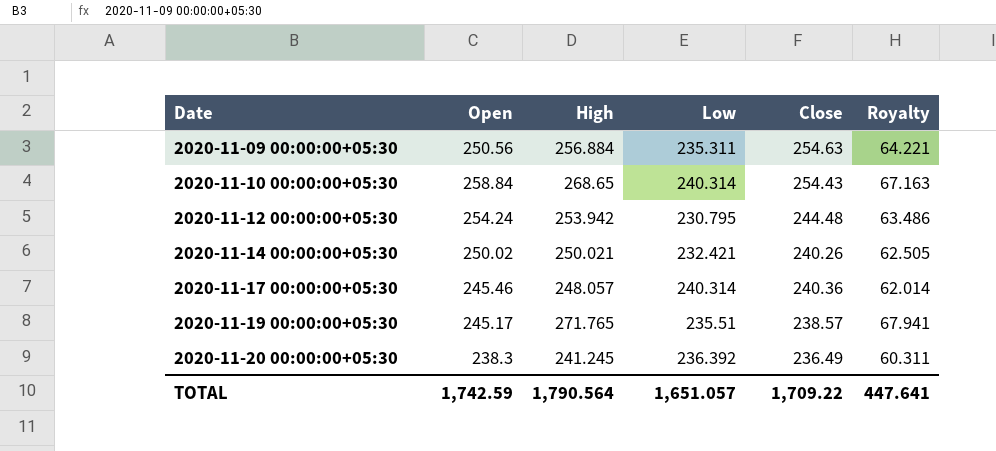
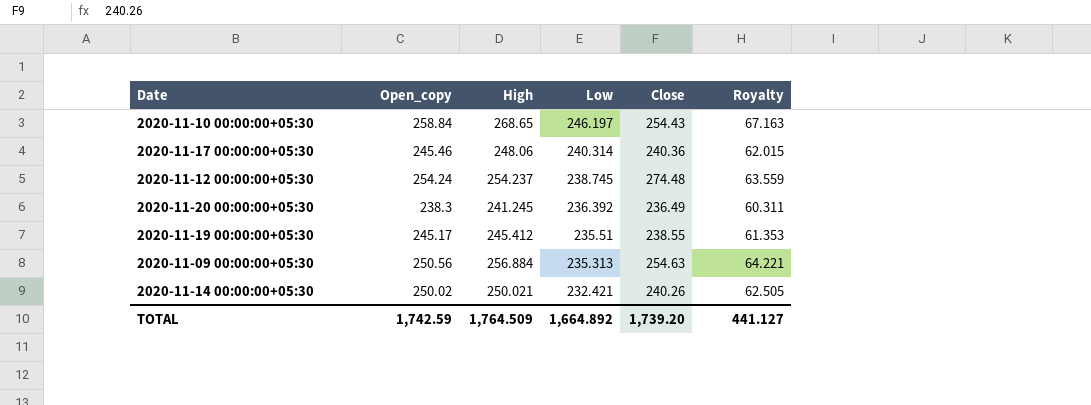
row order: Date ascending -> Low descending
column name: Open -> Open_copy
2020-11-10 00:00:00+05:30 | Low: 240.314 -> 246.197
2020-11-17 00:00:00+05:30 | High: 248.057 -> 248.06
2020-11-17 00:00:00+05:30 | Royalty: 62.014 -> 62.015
2020-11-12 00:00:00+05:30 | High: 253.942 -> 254.237
2020-11-12 00:00:00+05:30 | Low: 230.795 -> 238.745
2020-11-12 00:00:00+05:30 | Close: 244.48 -> 274.48
2020-11-12 00:00:00+05:30 | Royalty: 63.486 -> 63.559
2020-11-19 00:00:00+05:30 | High: 271.765 -> 245.412
2020-11-19 00:00:00+05:30 | Close: 238.57 -> 238.55
2020-11-19 00:00:00+05:30 | Royalty: 67.941 -> 61.353
2020-11-09 00:00:00+05:30 | Low: 235.311 -> 235.313
TOTAL | High: 1,790.564 -> 1,764.509
TOTAL | Low: 1,651.057 -> 1,664.892
TOTAL | Close: 1,709.22 -> 1,739.20
TOTAL | Royalty: 447.641 -> 441.127

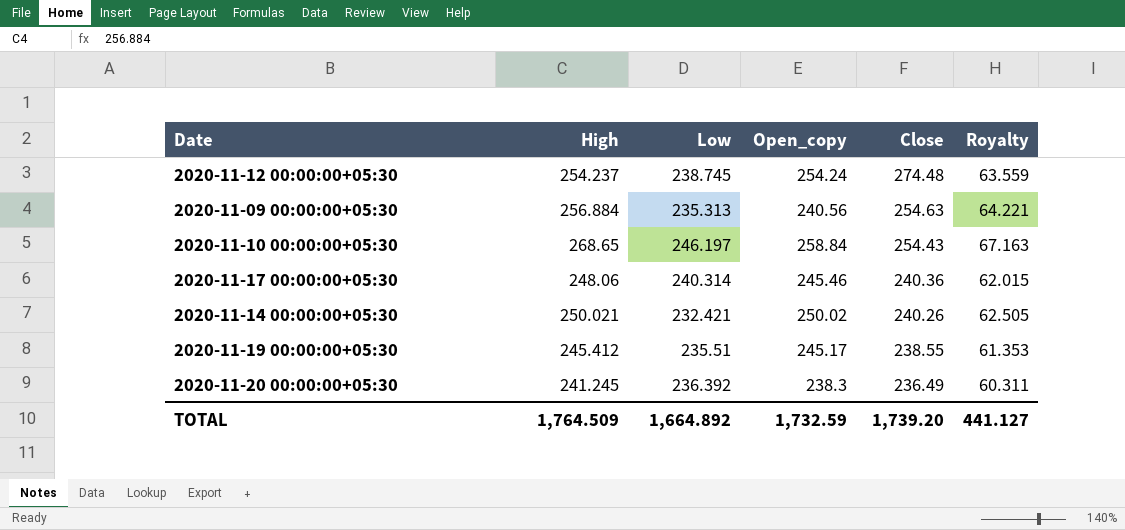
row order: Low descending -> Close descending
column Open_copy | position: 2 -> 4
2020-11-09 00:00:00+05:30 | Open_copy: 250.56 -> 240.56
TOTAL | Open_copy: 1,742.59 -> 1,732.59

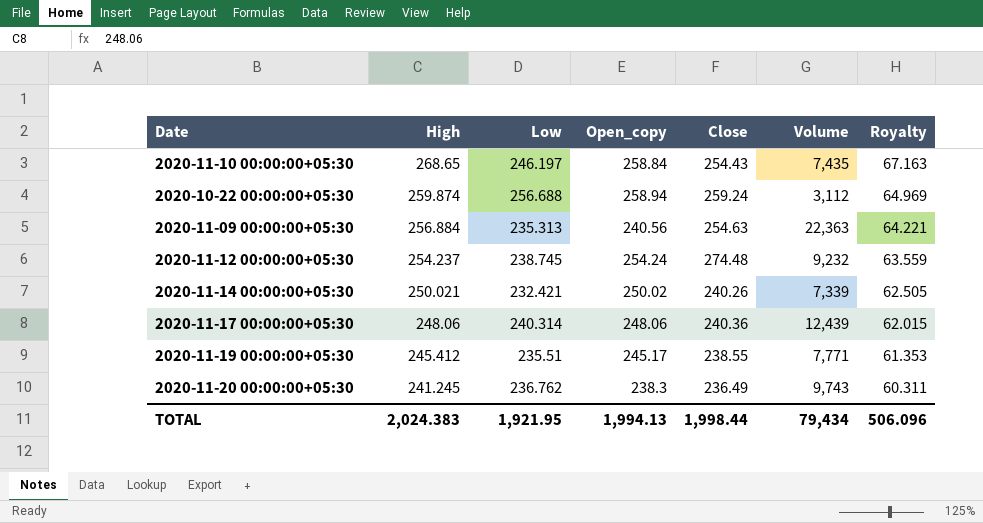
row order: Close descending -> High descending
column Volume | position: none -> 6
row 2020-10-22 00:00:00+05:30: none -> 259.874 | 256.688 | 258.94 | 259.24 | 3,112 | 64.969
2020-11-17 00:00:00+05:30 | Open_copy: 245.46 -> 248.06
2020-11-20 00:00:00+05:30 | Low: 236.392 -> 236.762
TOTAL | High: 1,764.509 -> 2,024.383
TOTAL | Low: 1,664.892 -> 1,921.95
TOTAL | Open_copy: 1,732.59 -> 1,994.13
TOTAL | Close: 1,739.20 -> 1,998.44
TOTAL | Royalty: 441.127 -> 506.096

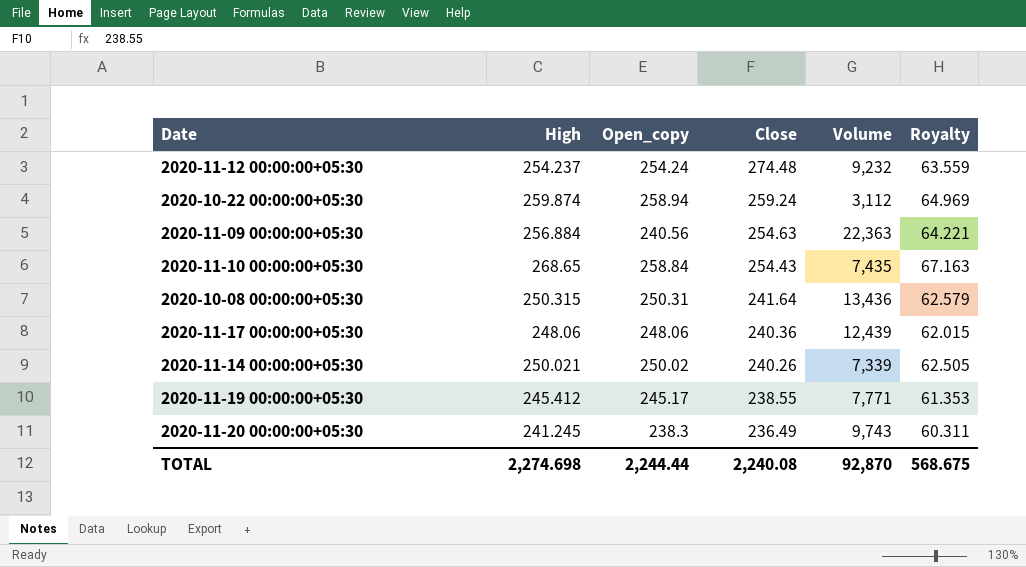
row order: High descending -> Close descending
column Low | position: 3 -> none
row 2020-10-08 00:00:00+05:30: none -> 250.315 | 250.31 | 241.64 | 13,436 | 62.579
TOTAL | High: 2,024.383 -> 2,274.698
TOTAL | Open_copy: 1,994.13 -> 2,244.44
TOTAL | Close: 1,998.44 -> 2,240.08
TOTAL | Volume: 79,434 -> 92,870
TOTAL | Royalty: 506.096 -> 568.675

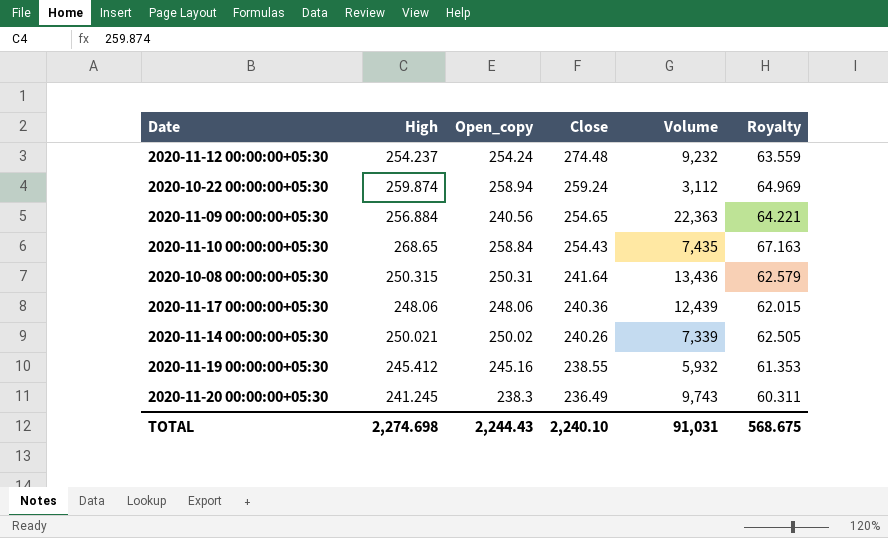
2020-11-09 00:00:00+05:30 | Close: 254.63 -> 254.65
2020-11-19 00:00:00+05:30 | Open_copy: 245.17 -> 245.16
2020-11-19 00:00:00+05:30 | Volume: 7,771 -> 5,932
TOTAL | Open_copy: 2,244.44 -> 2,244.43
TOTAL | Close: 2,240.08 -> 2,240.10
TOTAL | Volume: 92,870 -> 91,031

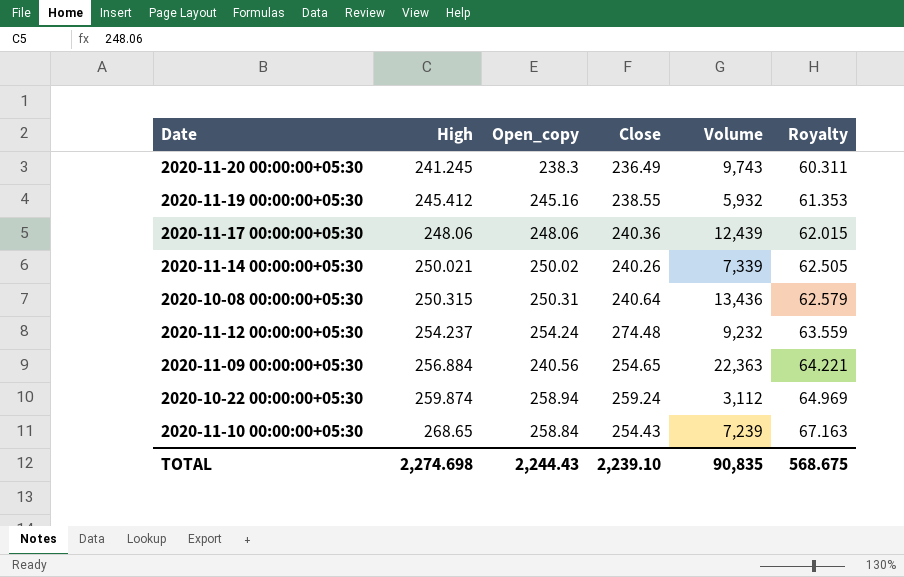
row order: Close descending -> High ascending
2020-10-08 00:00:00+05:30 | Close: 241.64 -> 240.64
2020-11-10 00:00:00+05:30 | Volume: 7,435 -> 7,239
TOTAL | Close: 2,240.10 -> 2,239.10
TOTAL | Volume: 91,031 -> 90,835

